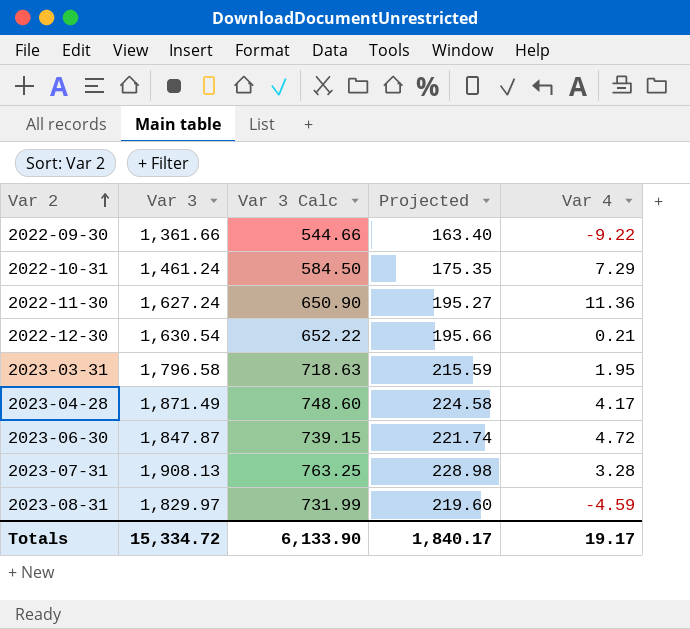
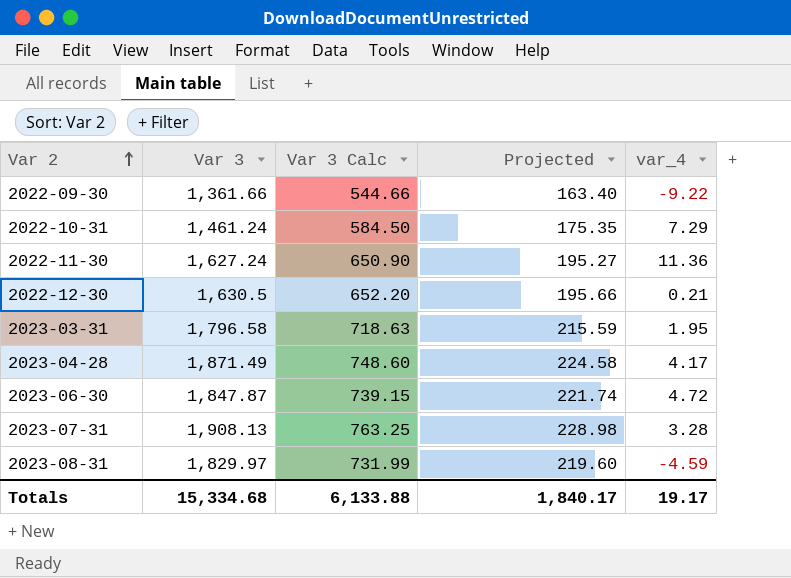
column name: Var 4 -> var_4
2022-12-30 | Var 3: 1,630.54 -> 1,630.5
2022-12-30 | Var 3 Calc: 652.22 -> 652.20
Totals | Var 3: 15,334.72 -> 15,334.68
Totals | Var 3 Calc: 6,133.90 -> 6,133.88

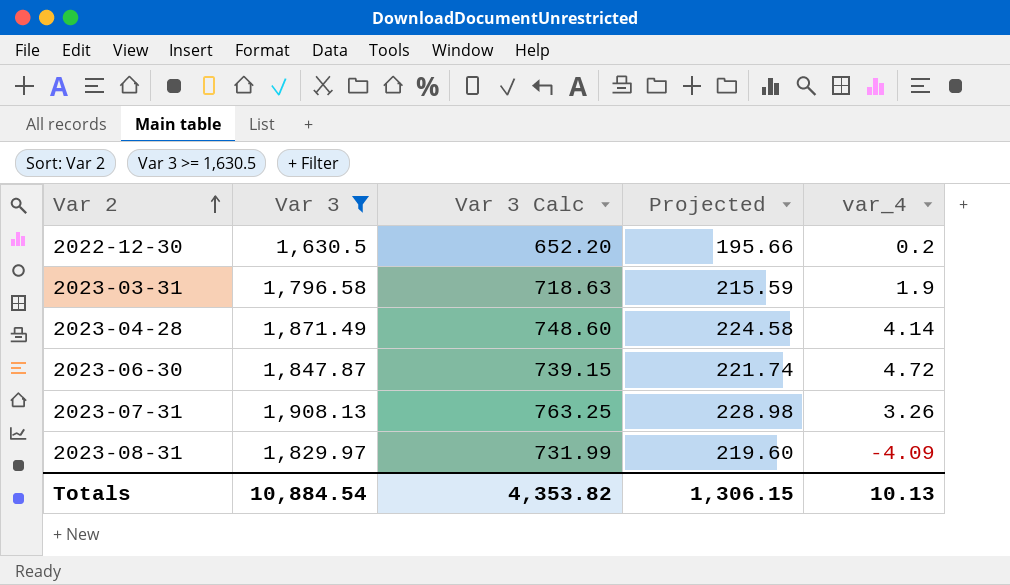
filter: none -> Var 3 >= 1,630.5
2022-12-30 | var_4: 0.21 -> 0.2
2023-03-31 | var_4: 1.95 -> 1.9
2023-04-28 | var_4: 4.17 -> 4.14
2023-07-31 | var_4: 3.28 -> 3.26
2023-08-31 | var_4: -4.59 -> -4.09
Totals | Var 3: 15,334.68 -> 10,884.54
Totals | Var 3 Calc: 6,133.88 -> 4,353.82
Totals | Projected: 1,840.17 -> 1,306.15
Totals | var_4: 19.17 -> 10.13

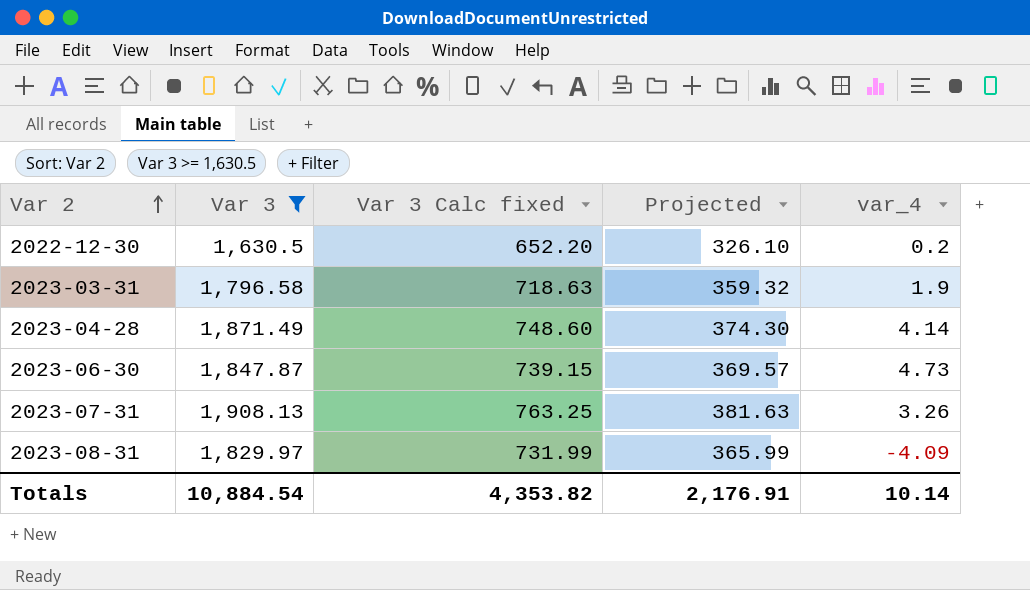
column name: Var 3 Calc -> Var 3 Calc fixed
column Projected | formula: [Var 3] * 0.12 -> [Var 3] * 0.2
2023-06-30 | var_4: 4.72 -> 4.73
Totals | Projected: 1,306.15 -> 2,176.91
Totals | var_4: 10.13 -> 10.14

